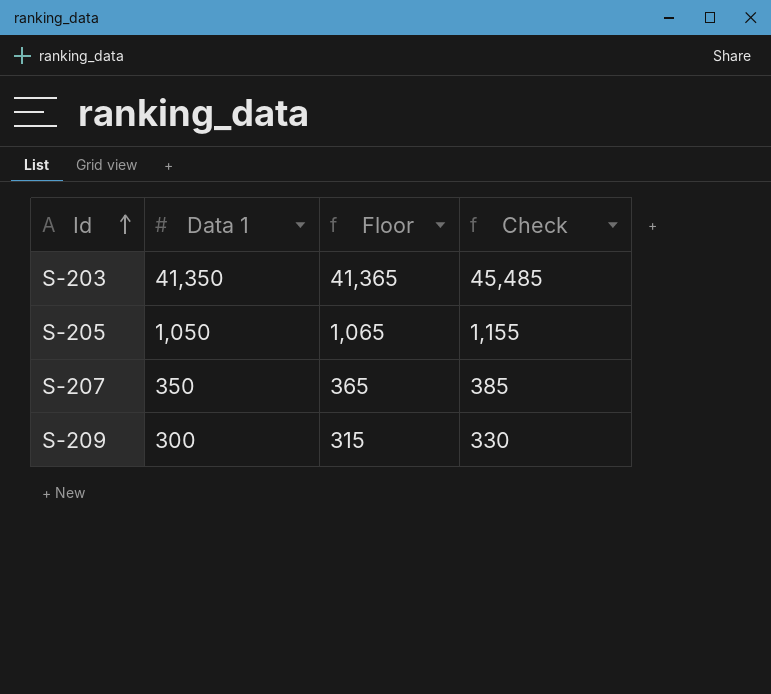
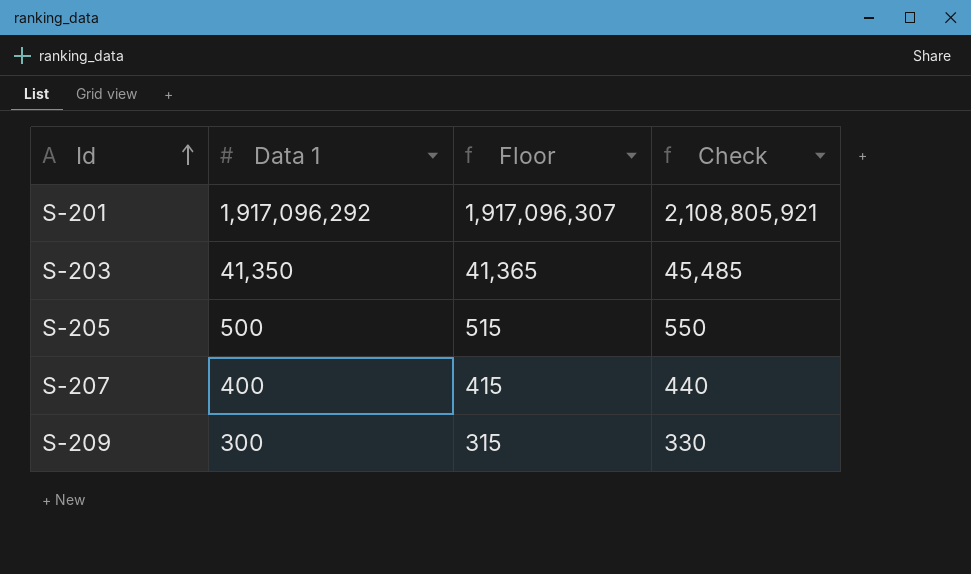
row S-201: none -> 1,917,096,292 | 1,917,096,307 | 2,108,805,921
S-205 | Data 1: 1,050 -> 500
S-205 | Floor: 1,065 -> 515
S-205 | Check: 1,155 -> 550
S-207 | Data 1: 350 -> 400
S-207 | Floor: 365 -> 415
S-207 | Check: 385 -> 440

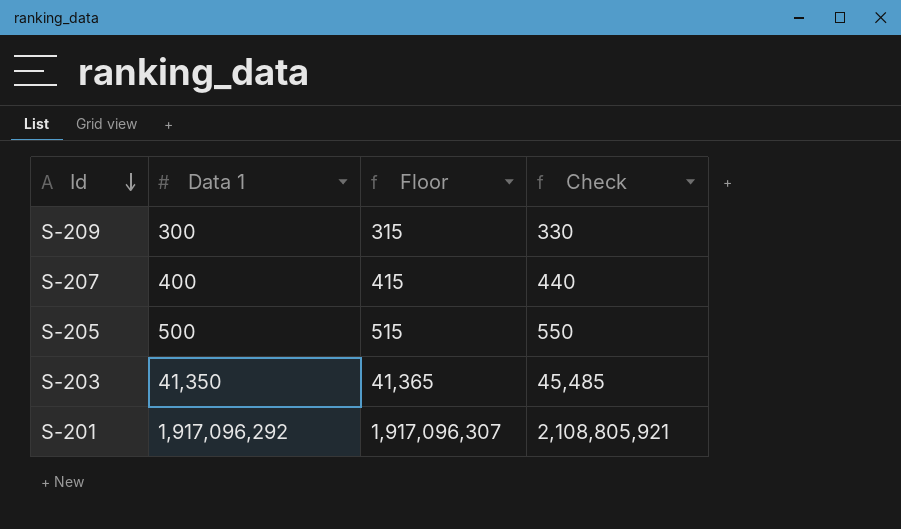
row order: Id ascending -> Id descending

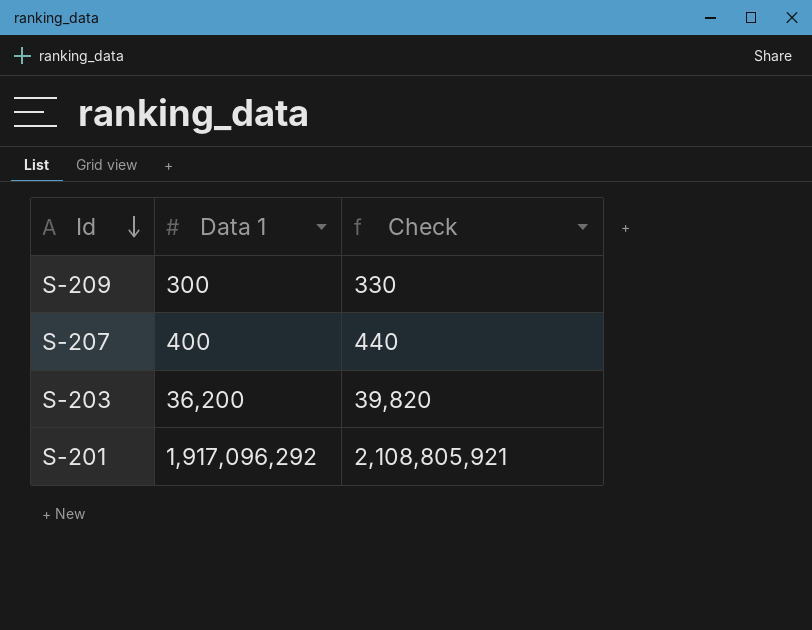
column Floor | formula: [Data 1] + 15 -> none
row S-205: 500 | 515 | 550 -> none
S-203 | Data 1: 41,350 -> 36,200
S-203 | Check: 45,485 -> 39,820

